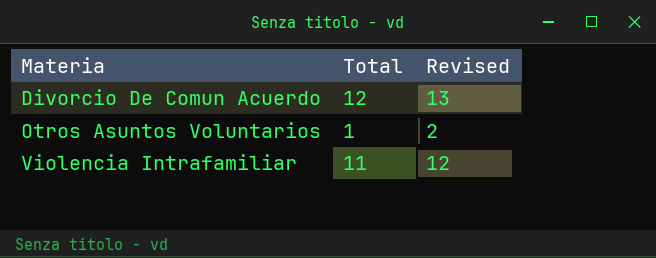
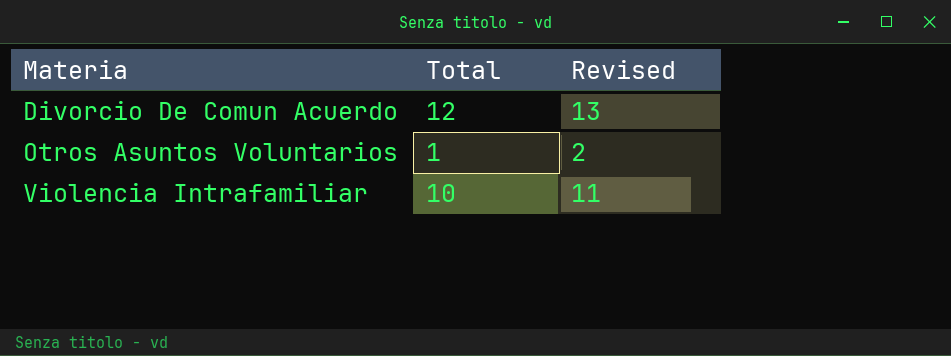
Violencia Intrafamiliar | Total: 11 -> 10
Violencia Intrafamiliar | Revised: 12 -> 11

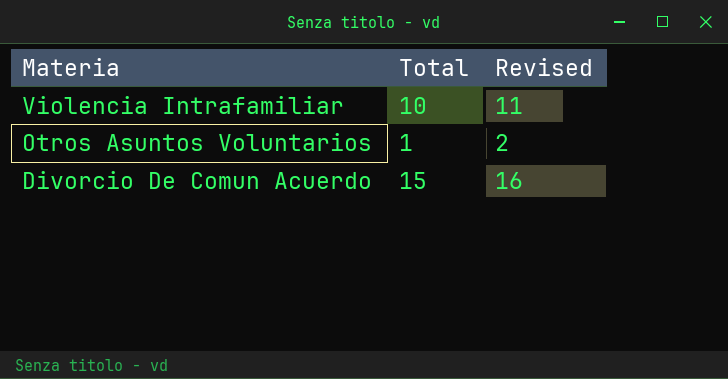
row order: Materia ascending -> Materia descending
Divorcio De Comun Acuerdo | Total: 12 -> 15
Divorcio De Comun Acuerdo | Revised: 13 -> 16

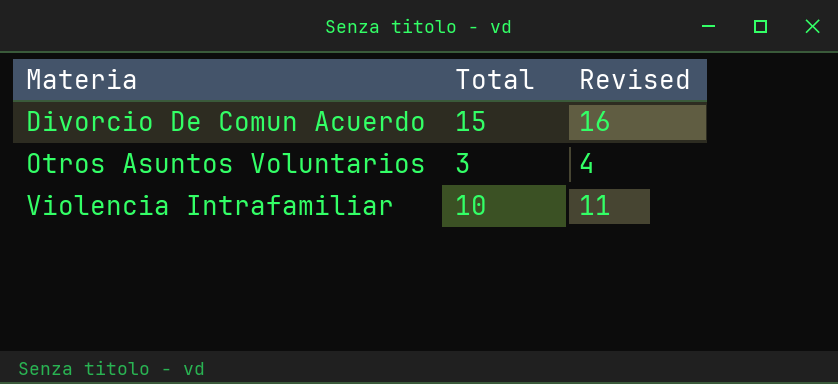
row order: Materia descending -> Materia ascending
Otros Asuntos Voluntarios | Total: 1 -> 3
Otros Asuntos Voluntarios | Revised: 2 -> 4

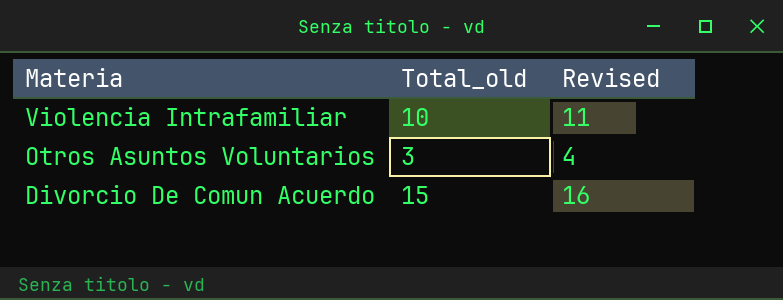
row order: Materia ascending -> Materia descending
column name: Total -> Total_old

